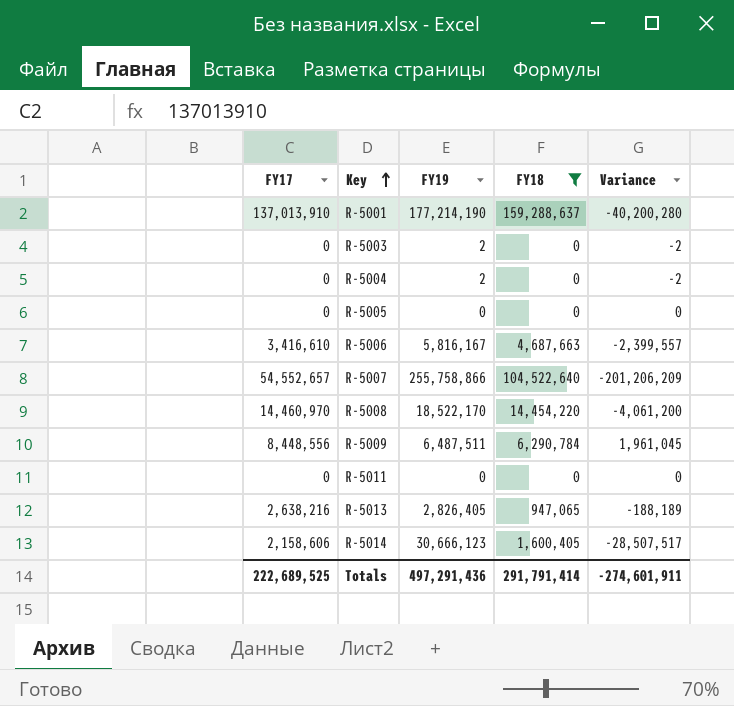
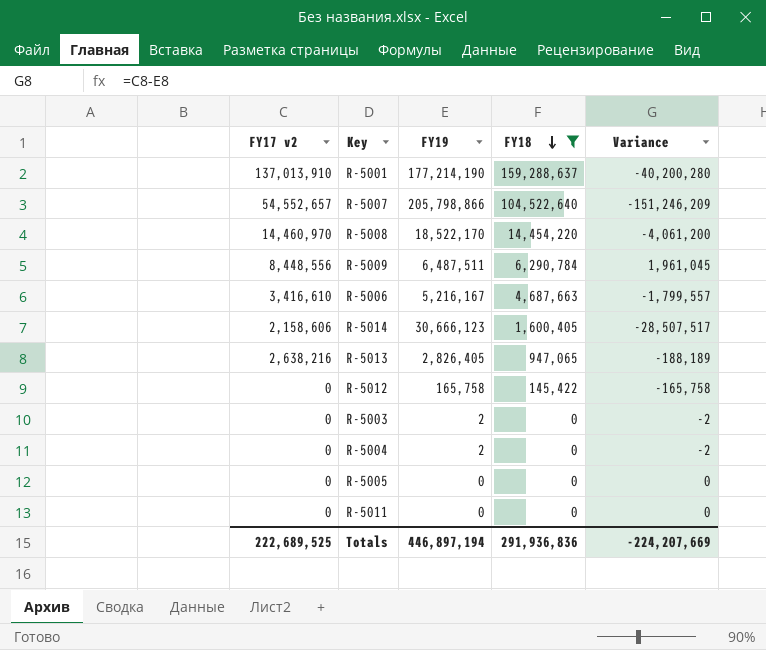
row order: Key ascending -> FY18 descending
column name: FY17 -> FY17 v2
R-5007 | FY19: 255,758,866 -> 205,798,866
R-5007 | Variance: -201,206,209 -> -151,246,209
R-5006 | FY19: 5,816,167 -> 5,216,167
R-5006 | Variance: -2,399,557 -> -1,799,557
row R-5012: none -> 0 | 165,758 | 145,422 | -165,758
Totals | FY19: 497,291,436 -> 446,897,194
Totals | FY18: 291,791,414 -> 291,936,836
Totals | Variance: -274,601,911 -> -224,207,669

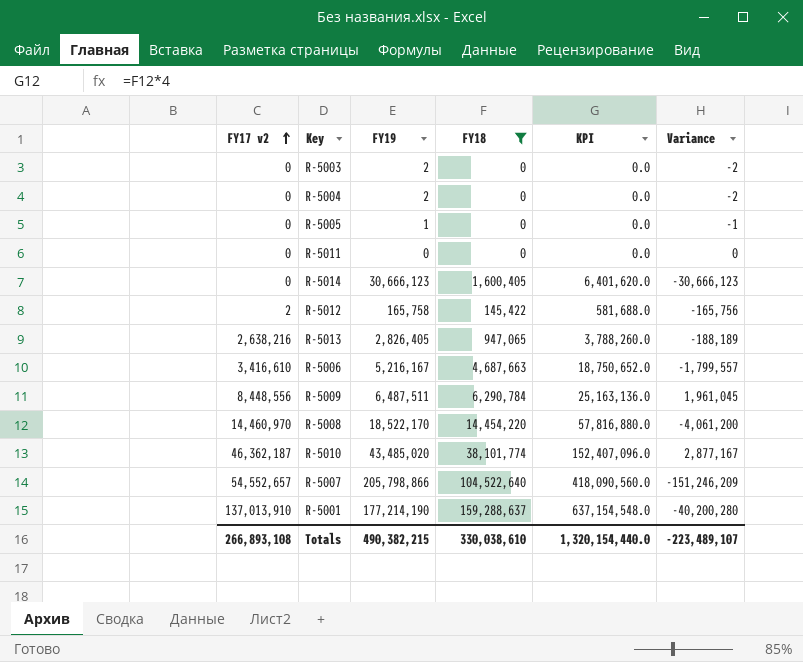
row order: FY18 descending -> FY17 v2 ascending
column KPI | formula: none -> [FY18] * 4
R-5005 | FY19: 0 -> 1
R-5005 | Variance: 0 -> -1
R-5014 | FY17 v2: 2,158,606 -> 0
R-5014 | Variance: -28,507,517 -> -30,666,123
R-5012 | FY17 v2: 0 -> 2
R-5012 | Variance: -165,758 -> -165,756
row R-5010: none -> 46,362,187 | 43,485,020 | 38,101,774 | 152,407,096.0 | 2,877,167
Totals | FY17 v2: 222,689,525 -> 266,893,108
Totals | FY19: 446,897,194 -> 490,382,215
Totals | FY18: 291,936,836 -> 330,038,610
Totals | Variance: -224,207,669 -> -223,489,107

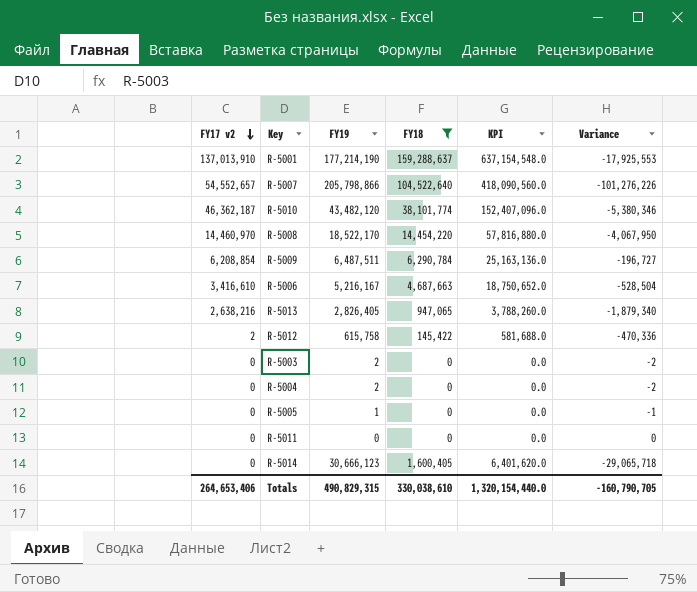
row order: FY17 v2 ascending -> FY17 v2 descending
column Variance | formula: [FY17 v2] - [FY19] -> [FY18] - [FY19]
R-5010 | FY19: 43,485,020 -> 43,482,120
R-5009 | FY17 v2: 8,448,556 -> 6,208,854
R-5012 | FY19: 165,758 -> 615,758
Totals | FY17 v2: 266,893,108 -> 264,653,406
Totals | FY19: 490,382,215 -> 490,829,315
Totals | Variance: -223,489,107 -> -160,790,705

